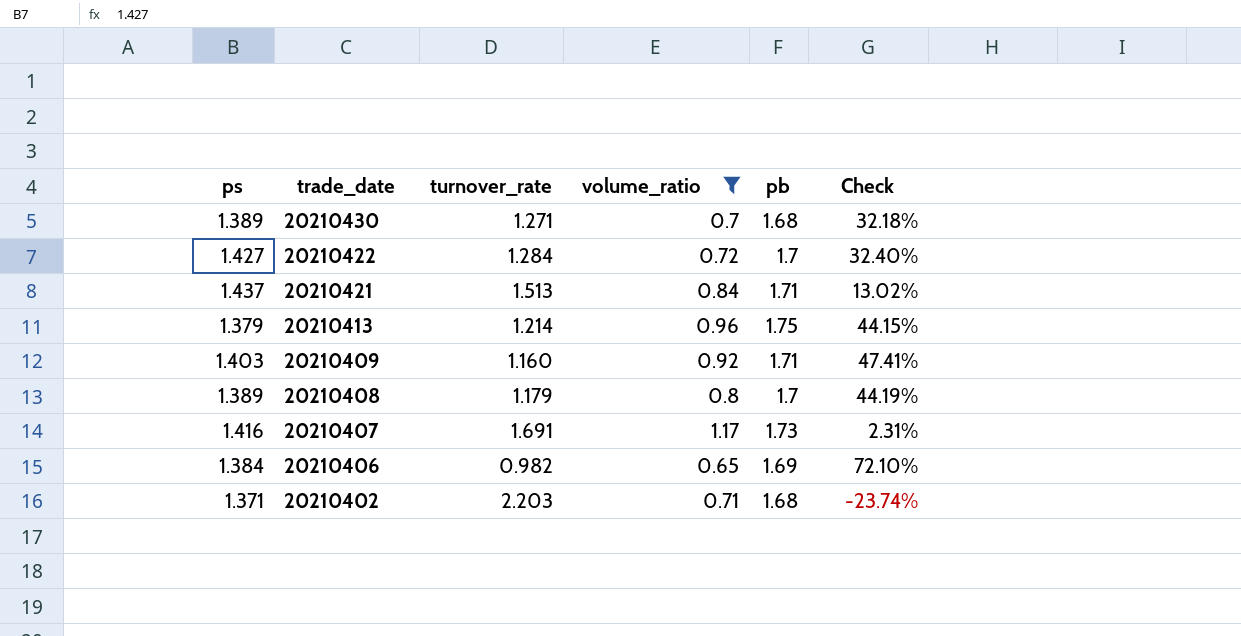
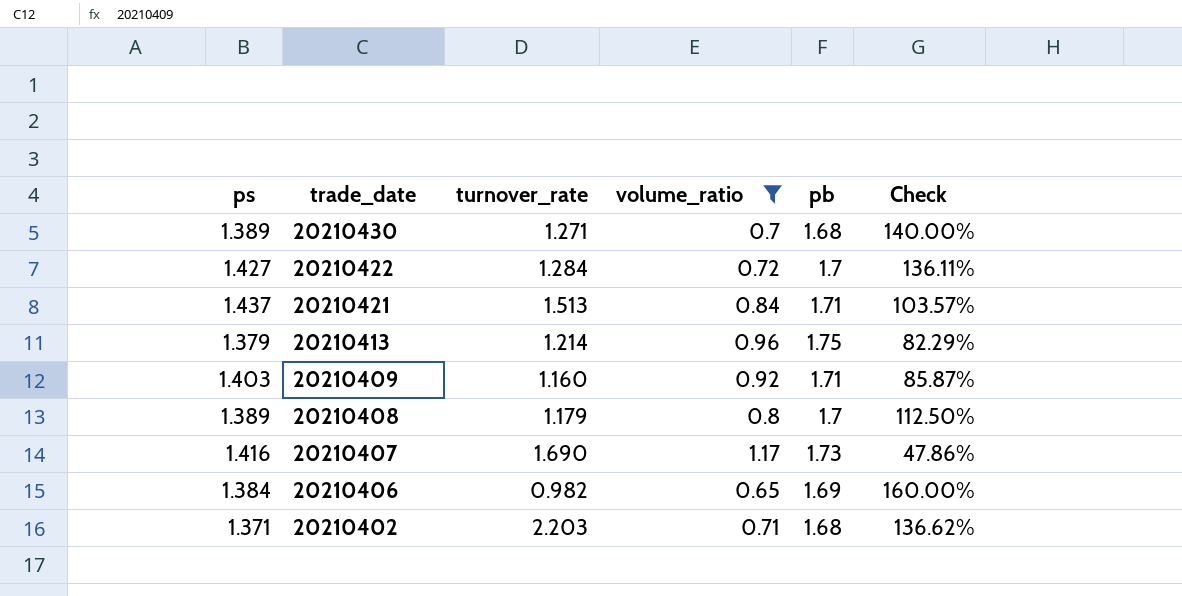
column Check | formula: ([pb] - [turnover_rate]) / [turnover_rate] -> ([pb] - [volume_ratio]) / [volume_ratio]
20210407 | turnover_rate: 1.691 -> 1.690

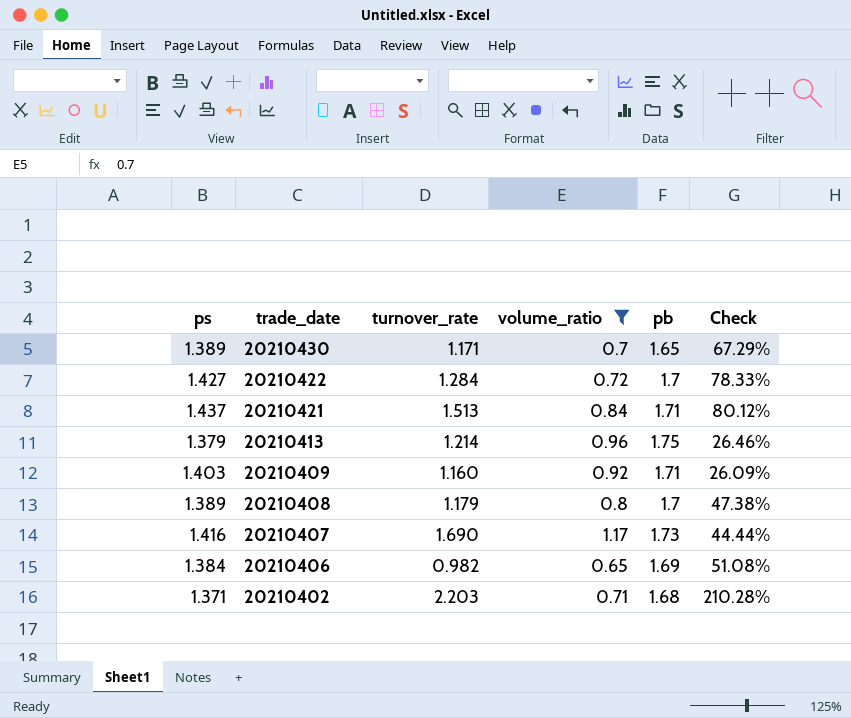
column Check | formula: ([pb] - [volume_ratio]) / [volume_ratio] -> ([turnover_rate] - [volume_ratio]) / [volume_ratio]
20210430 | turnover_rate: 1.271 -> 1.171
20210430 | pb: 1.68 -> 1.65

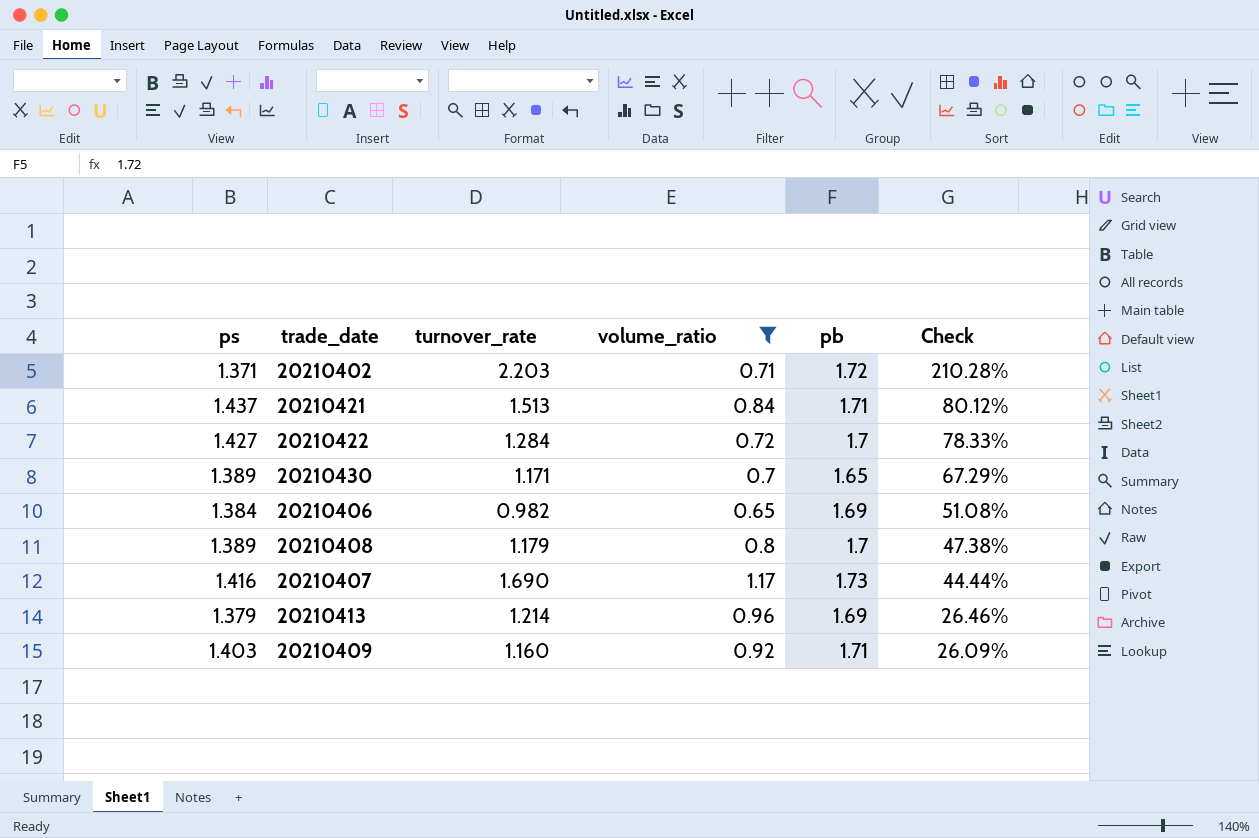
row order: trade_date descending -> Check descending
20210402 | pb: 1.68 -> 1.72
20210413 | pb: 1.75 -> 1.69

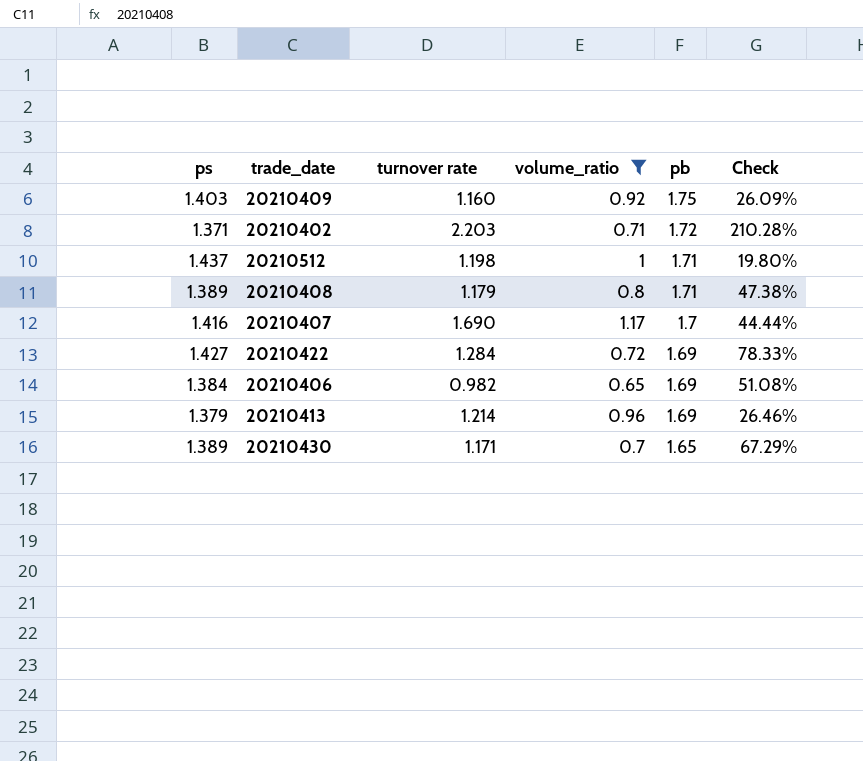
row order: Check descending -> pb descending
column name: turnover_rate -> turnover rate
row 20210421: 1.437 | 1.513 | 0.84 | 1.71 | 80.12% -> none
20210409 | pb: 1.71 -> 1.75
row 20210512: none -> 1.437 | 1.198 | 1 | 1.71 | 19.80%
20210408 | pb: 1.7 -> 1.71
20210407 | pb: 1.73 -> 1.7
20210422 | pb: 1.7 -> 1.69

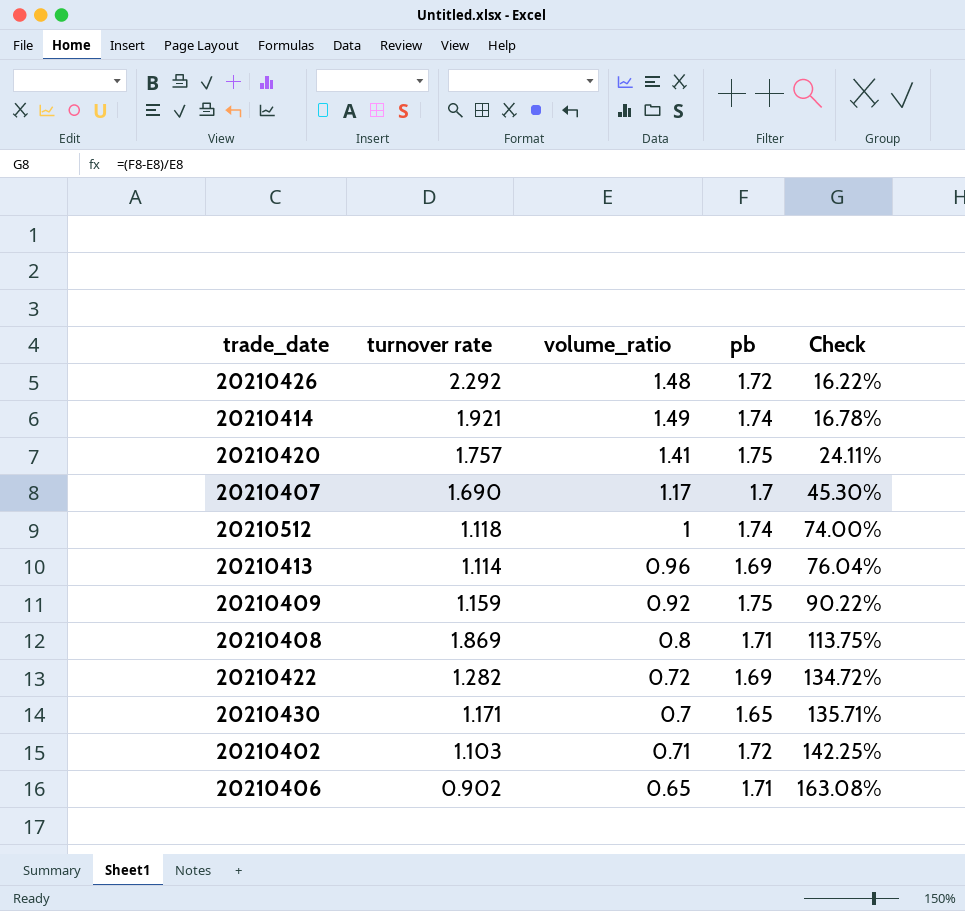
filter: volume_ratio <= 1.17 -> none
row order: pb descending -> Check ascending
column ps | position: 1 -> none
column Check | formula: ([turnover rate] - [volume_ratio]) / [volume_ratio] -> ([pb] - [volume_ratio]) / [volume_ratio]
20210512 | turnover rate: 1.198 -> 1.118
20210512 | pb: 1.71 -> 1.74
20210413 | turnover rate: 1.214 -> 1.114
20210409 | turnover rate: 1.160 -> 1.159
20210408 | turnover rate: 1.179 -> 1.869
20210422 | turnover rate: 1.284 -> 1.282
20210402 | turnover rate: 2.203 -> 1.103
20210406 | turnover rate: 0.982 -> 0.902
20210406 | pb: 1.69 -> 1.71

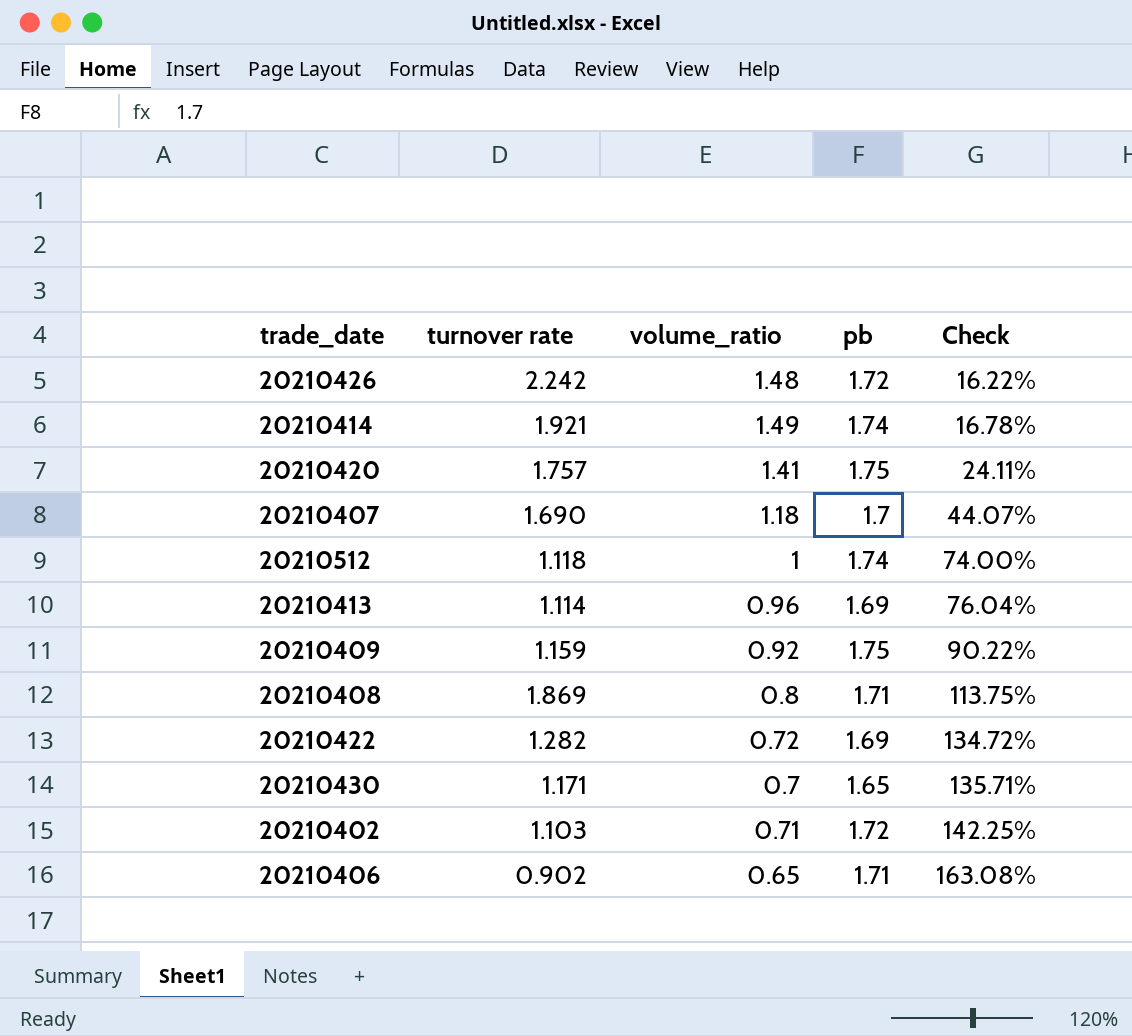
20210426 | turnover rate: 2.292 -> 2.242
20210407 | volume_ratio: 1.17 -> 1.18
20210407 | Check: 45.30% -> 44.07%

